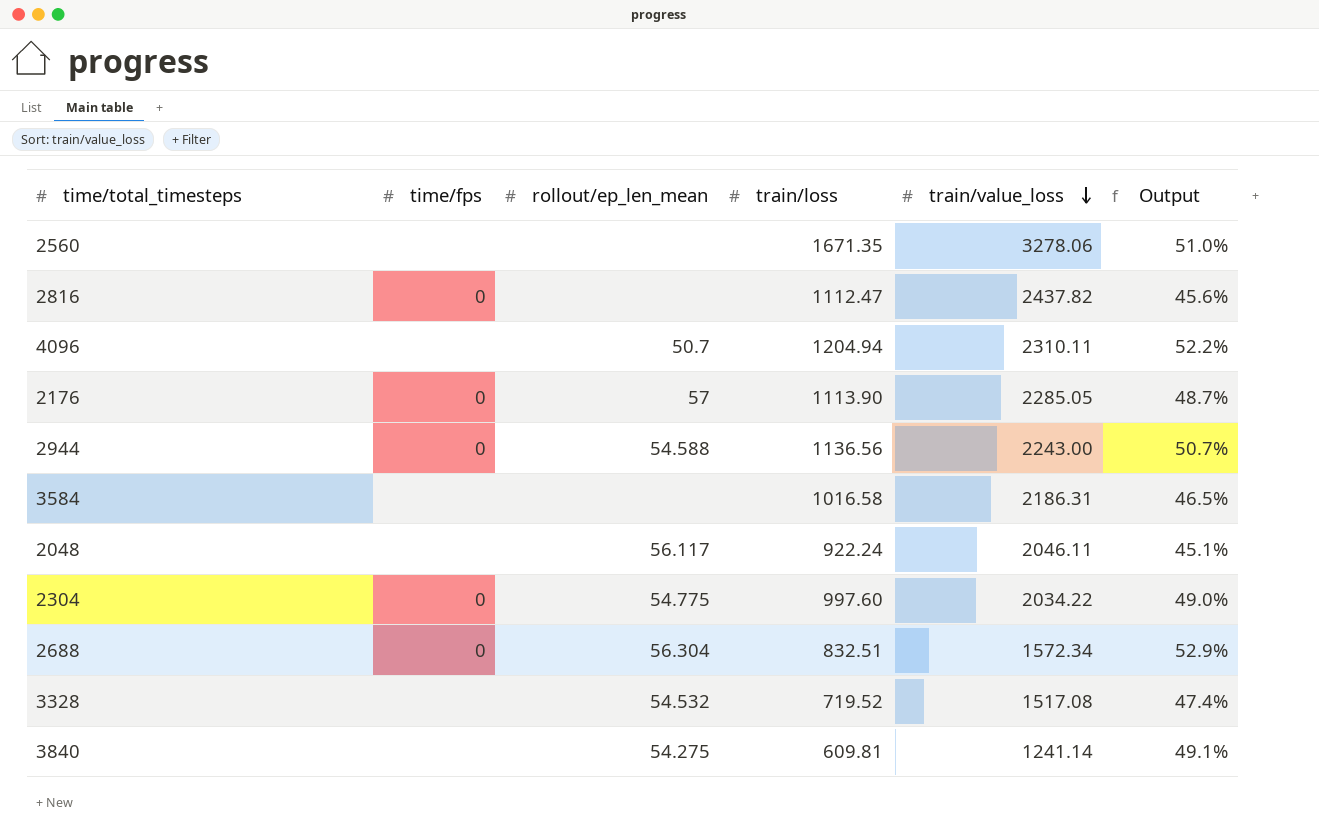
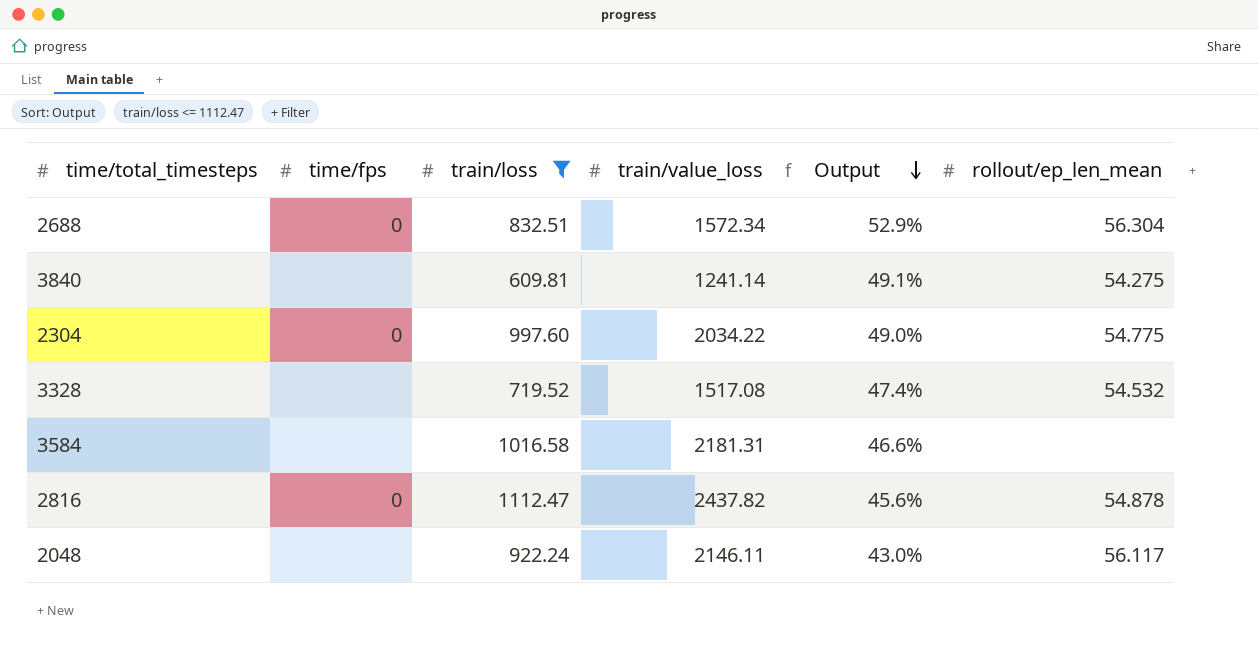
filter: none -> train/loss <= 1112.47
row order: train/value_loss descending -> Output descending
column rollout/ep_len_mean | position: 3 -> 6
3584 | train/value_loss: 2186.31 -> 2181.31
3584 | Output: 46.5% -> 46.6%
2816 | rollout/ep_len_mean: none -> 54.878
2048 | train/value_loss: 2046.11 -> 2146.11
2048 | Output: 45.1% -> 43.0%

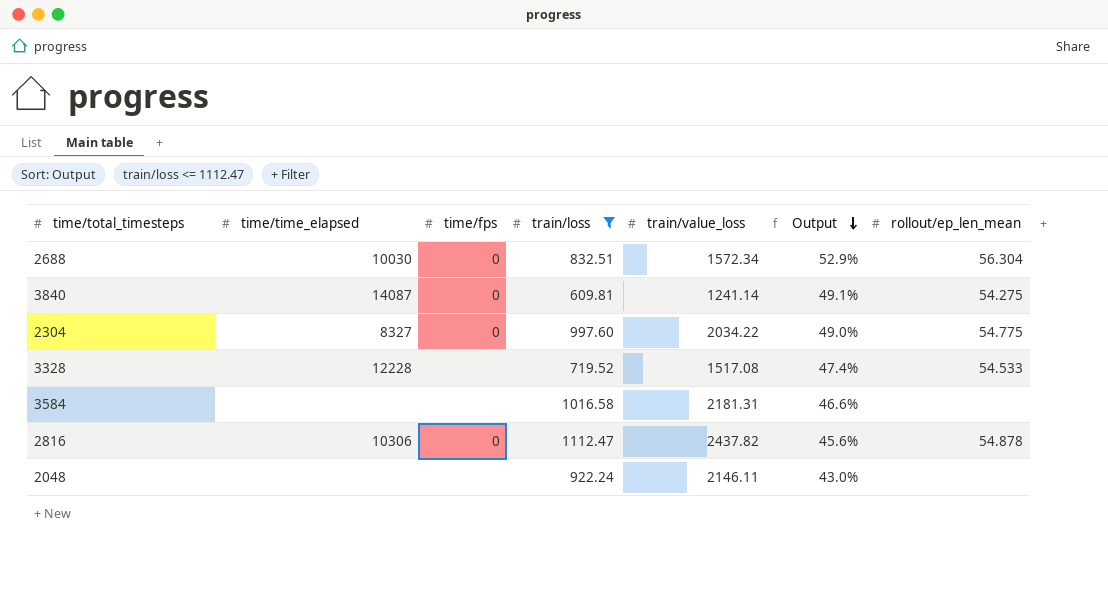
column time/time_elapsed | position: none -> 2
3840 | time/fps: none -> 0
3328 | rollout/ep_len_mean: 54.532 -> 54.533
2048 | rollout/ep_len_mean: 56.117 -> none

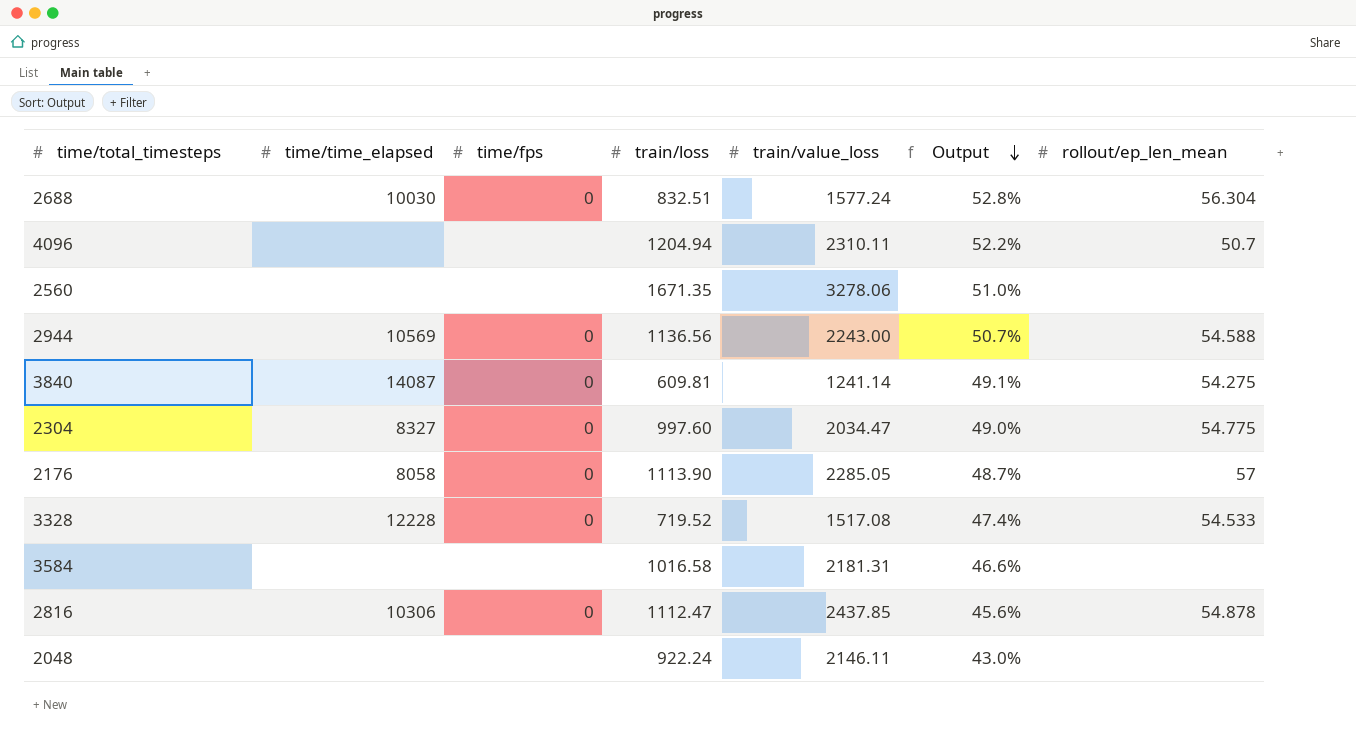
filter: train/loss <= 1112.47 -> none
2688 | train/value_loss: 1572.34 -> 1577.24
2688 | Output: 52.9% -> 52.8%
2304 | train/value_loss: 2034.22 -> 2034.47
3328 | time/fps: none -> 0
2816 | train/value_loss: 2437.82 -> 2437.85

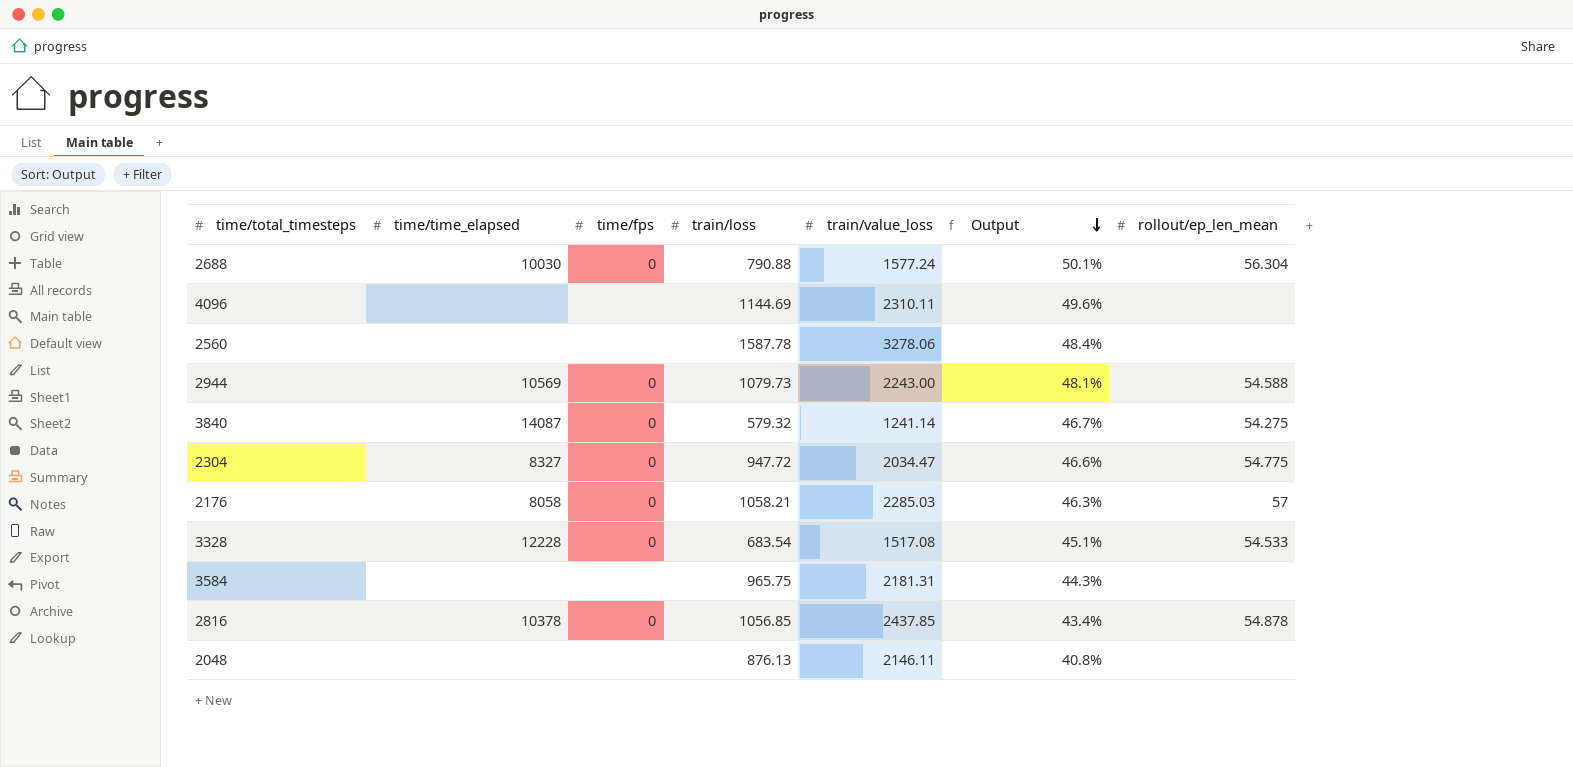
2688 | train/loss: 832.51 -> 790.88
2688 | Output: 52.8% -> 50.1%
4096 | train/loss: 1204.94 -> 1144.69
4096 | Output: 52.2% -> 49.6%
4096 | rollout/ep_len_mean: 50.7 -> none
2560 | train/loss: 1671.35 -> 1587.78
2560 | Output: 51.0% -> 48.4%
2944 | train/loss: 1136.56 -> 1079.73
2944 | Output: 50.7% -> 48.1%
3840 | train/loss: 609.81 -> 579.32
3840 | Output: 49.1% -> 46.7%
2304 | train/loss: 997.60 -> 947.72
2304 | Output: 49.0% -> 46.6%
2176 | train/loss: 1113.90 -> 1058.21
2176 | train/value_loss: 2285.05 -> 2285.03
2176 | Output: 48.7% -> 46.3%
3328 | train/loss: 719.52 -> 683.54
3328 | Output: 47.4% -> 45.1%
3584 | train/loss: 1016.58 -> 965.75
3584 | Output: 46.6% -> 44.3%
2816 | time/time_elapsed: 10306 -> 10378
2816 | train/loss: 1112.47 -> 1056.85
2816 | Output: 45.6% -> 43.4%
2048 | train/loss: 922.24 -> 876.13
2048 | Output: 43.0% -> 40.8%

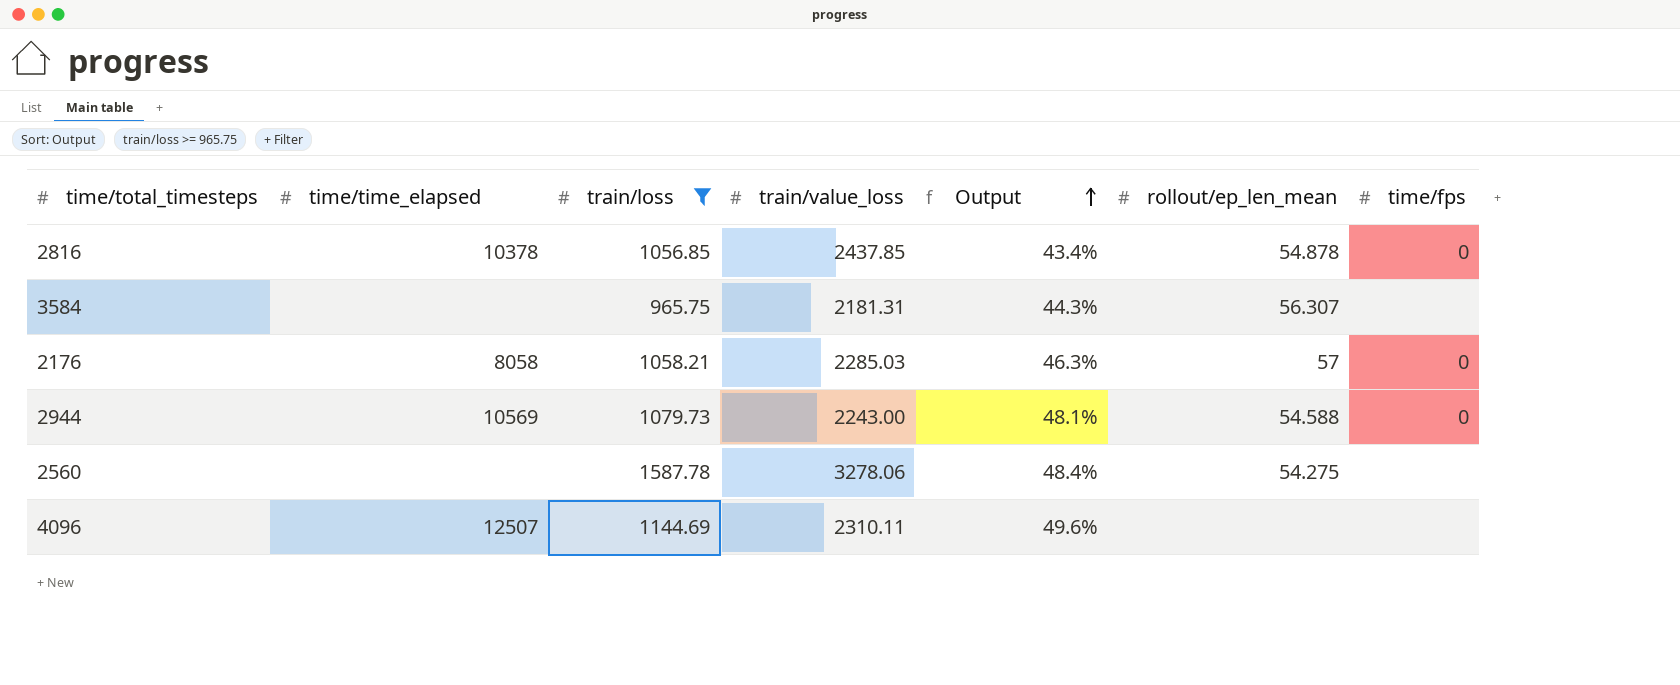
filter: none -> train/loss >= 965.75
row order: Output descending -> Output ascending
column time/fps | position: 3 -> 7
3584 | rollout/ep_len_mean: none -> 56.307
2560 | rollout/ep_len_mean: none -> 54.275
4096 | time/time_elapsed: none -> 12507

